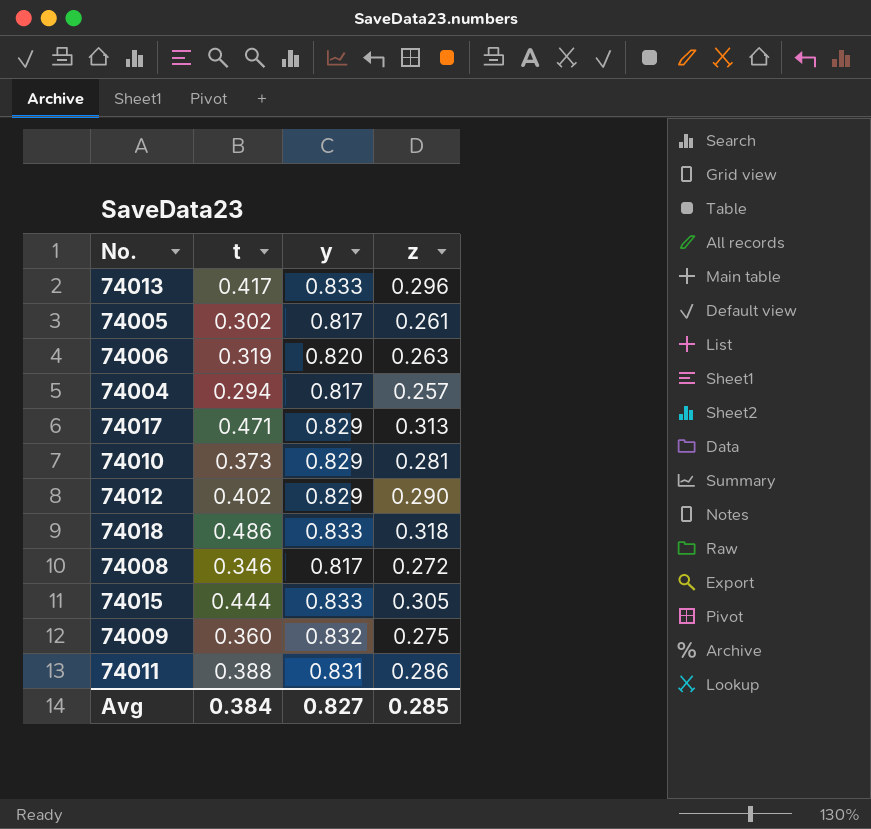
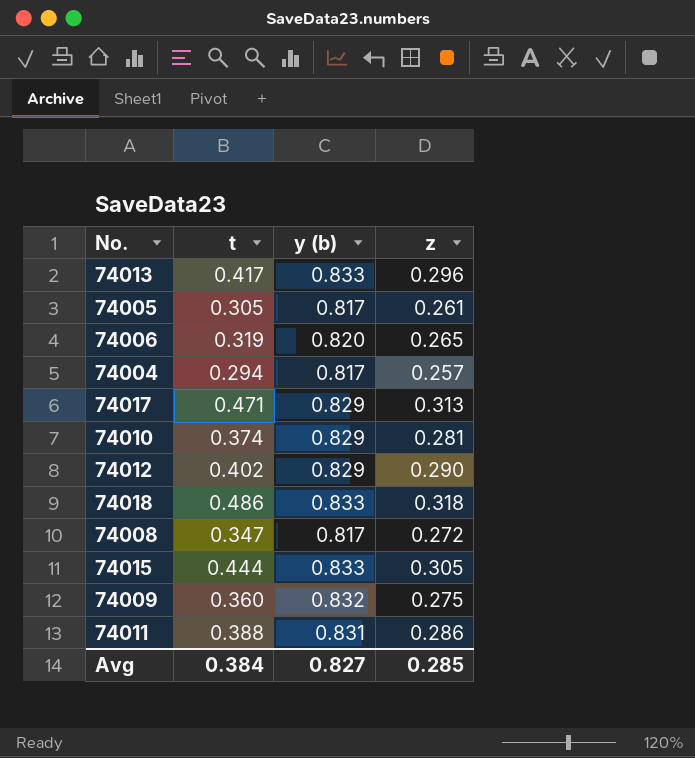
column name: y -> y (b)
74005 | t: 0.302 -> 0.305
74006 | z: 0.263 -> 0.265
74010 | t: 0.373 -> 0.374
74008 | t: 0.346 -> 0.347

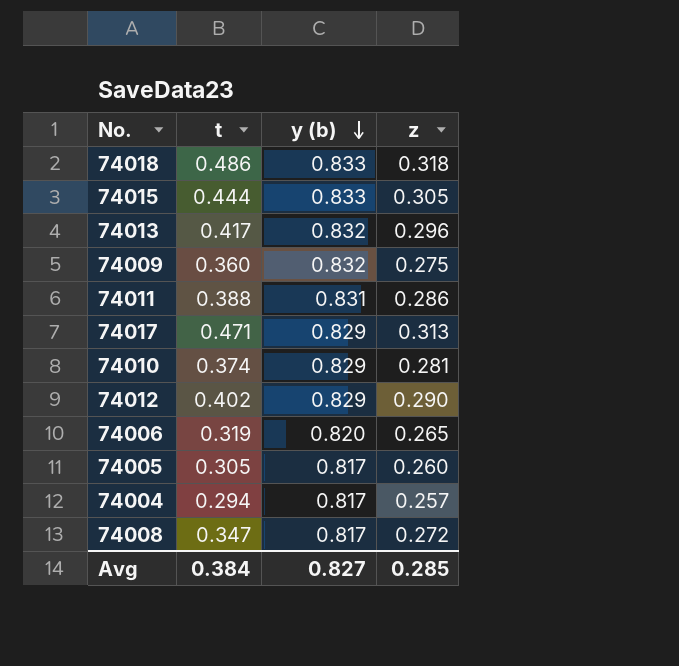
row order: none -> y (b) descending
74013 | y (b): 0.833 -> 0.832
74005 | z: 0.261 -> 0.260

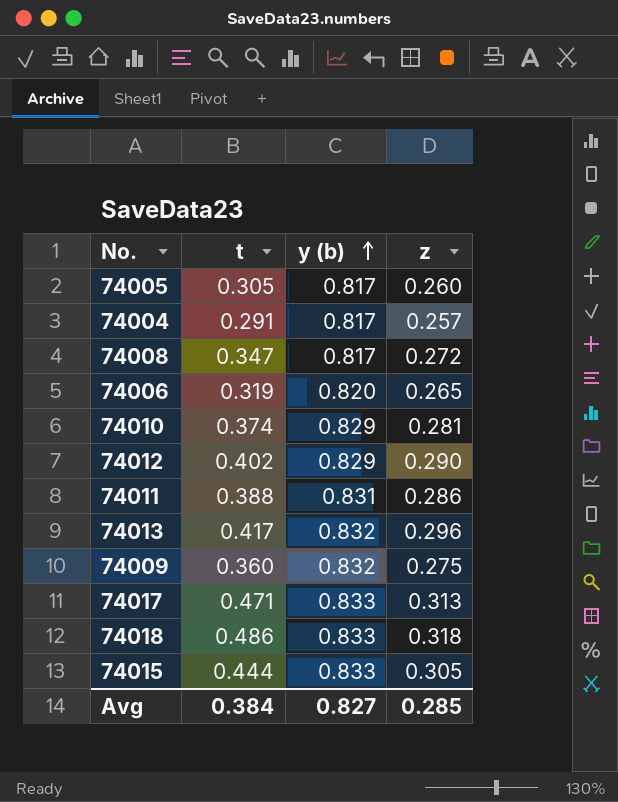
row order: y (b) descending -> y (b) ascending
74004 | t: 0.294 -> 0.291
74017 | y (b): 0.829 -> 0.833

